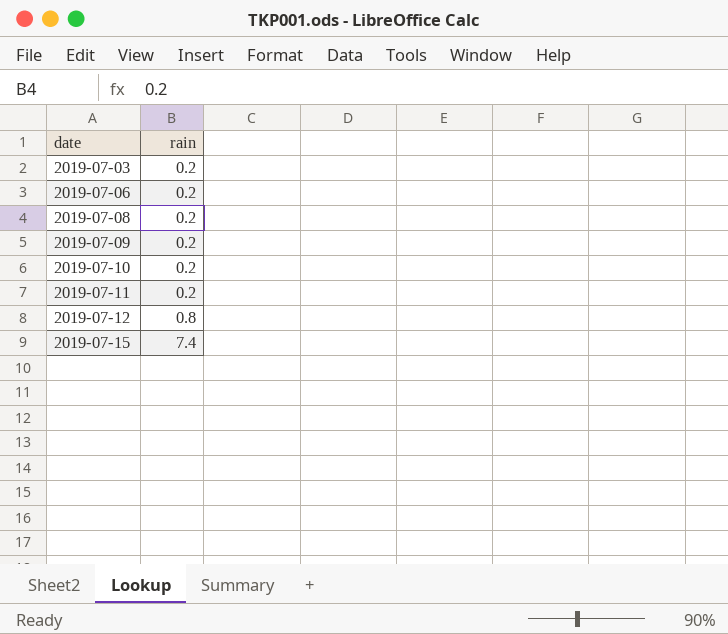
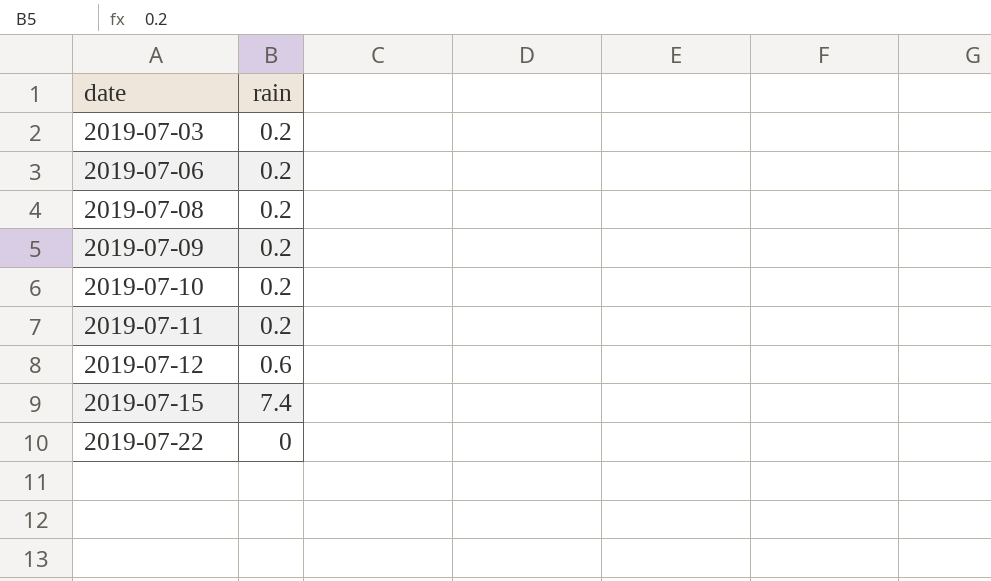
2019-07-12 | rain: 0.8 -> 0.6
row 2019-07-22: none -> 0

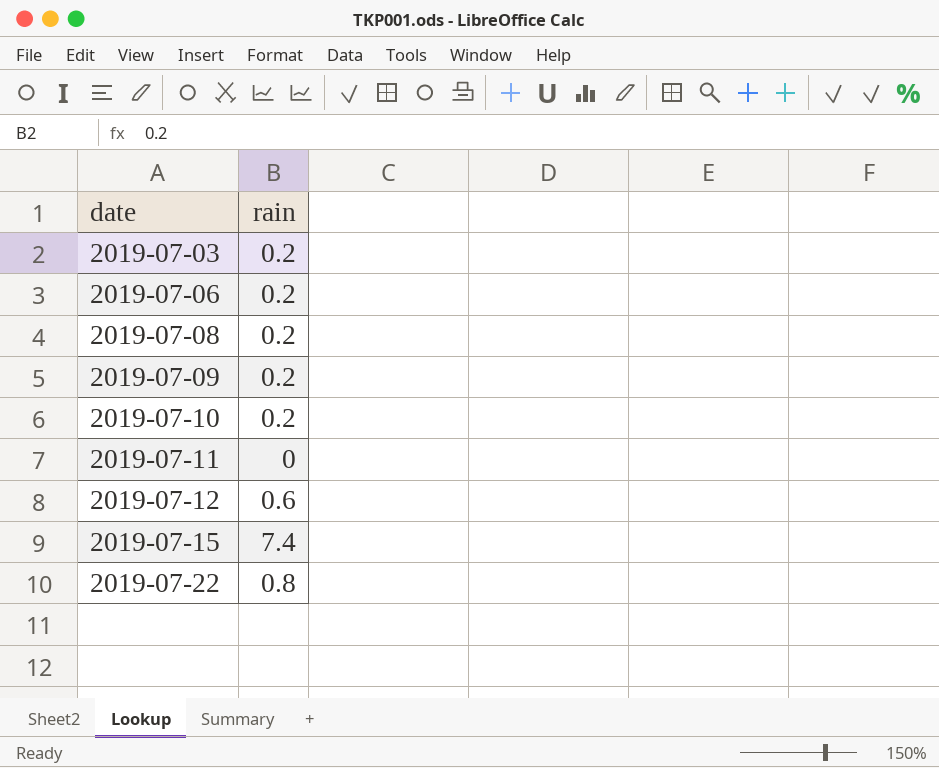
2019-07-11 | rain: 0.2 -> 0
2019-07-22 | rain: 0 -> 0.8

